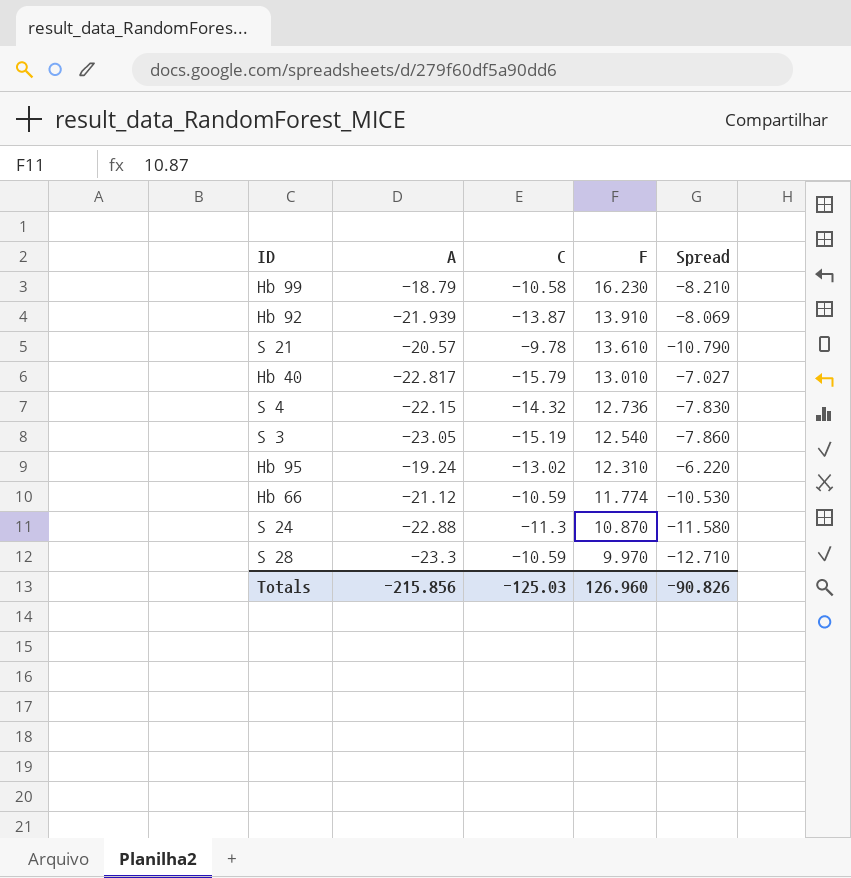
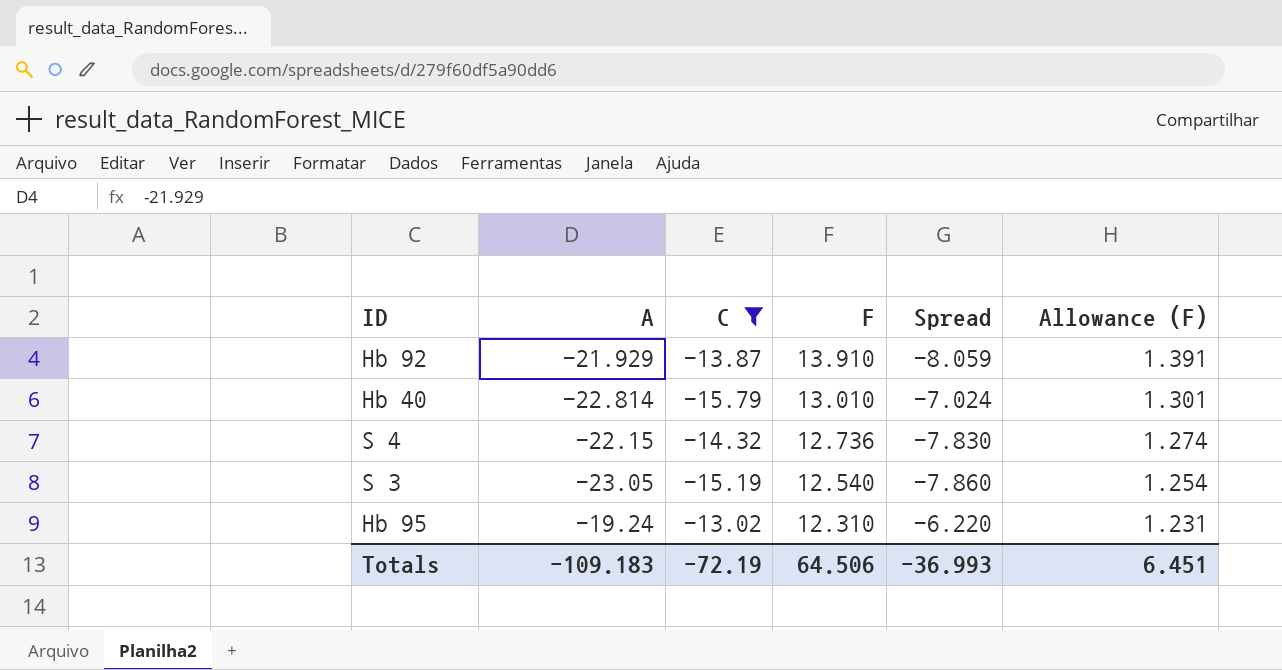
filter: none -> C <= -13.02
column Allowance (F) | formula: none -> [F] * 0.1
Hb 92 | A: -21.939 -> -21.929
Hb 92 | Spread: -8.069 -> -8.059
Hb 40 | A: -22.817 -> -22.814
Hb 40 | Spread: -7.027 -> -7.024
Totals | A: -215.856 -> -109.183
Totals | C: -125.03 -> -72.19
Totals | F: 126.960 -> 64.506
Totals | Spread: -90.826 -> -36.993

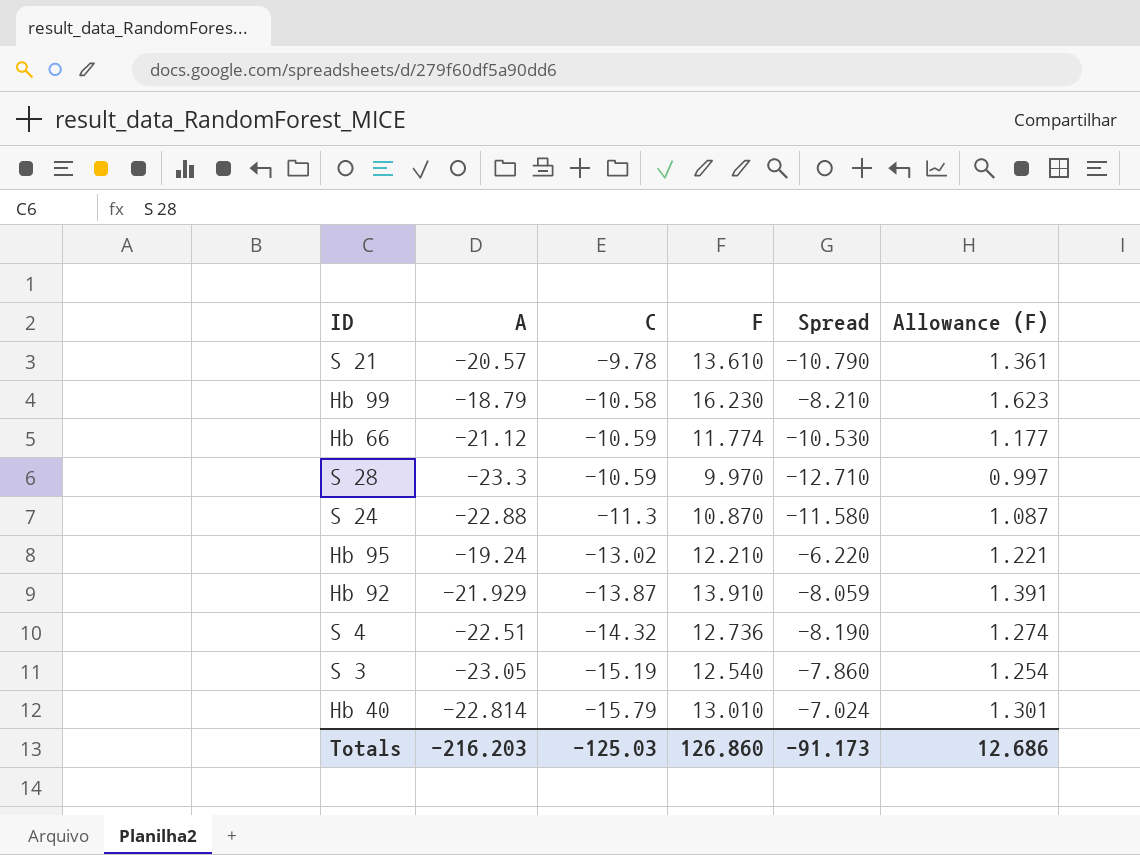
filter: C <= -13.02 -> none
row order: F descending -> C descending
Hb 95 | F: 12.310 -> 12.210
Hb 95 | Allowance (F): 1.231 -> 1.221
S 4 | A: -22.15 -> -22.51
S 4 | Spread: -7.830 -> -8.190
Totals | A: -109.183 -> -216.203
Totals | C: -72.19 -> -125.03
Totals | F: 64.506 -> 126.860
Totals | Spread: -36.993 -> -91.173
Totals | Allowance (F): 6.451 -> 12.686

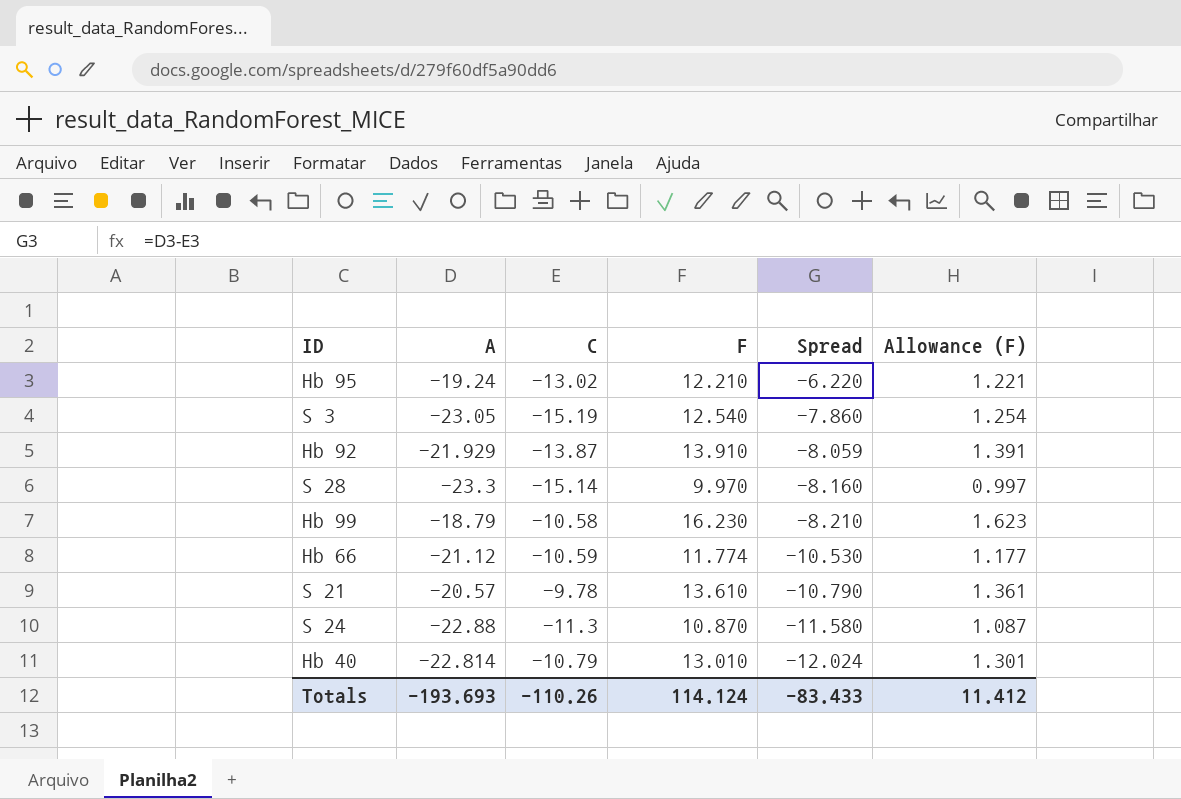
row order: C descending -> Spread descending
row S 4: -22.51 | -14.32 | 12.736 | -8.190 | 1.274 -> none
S 28 | C: -10.59 -> -15.14
S 28 | Spread: -12.710 -> -8.160
Hb 40 | C: -15.79 -> -10.79
Hb 40 | Spread: -7.024 -> -12.024
Totals | A: -216.203 -> -193.693
Totals | C: -125.03 -> -110.26
Totals | F: 126.860 -> 114.124
Totals | Spread: -91.173 -> -83.433
Totals | Allowance (F): 12.686 -> 11.412

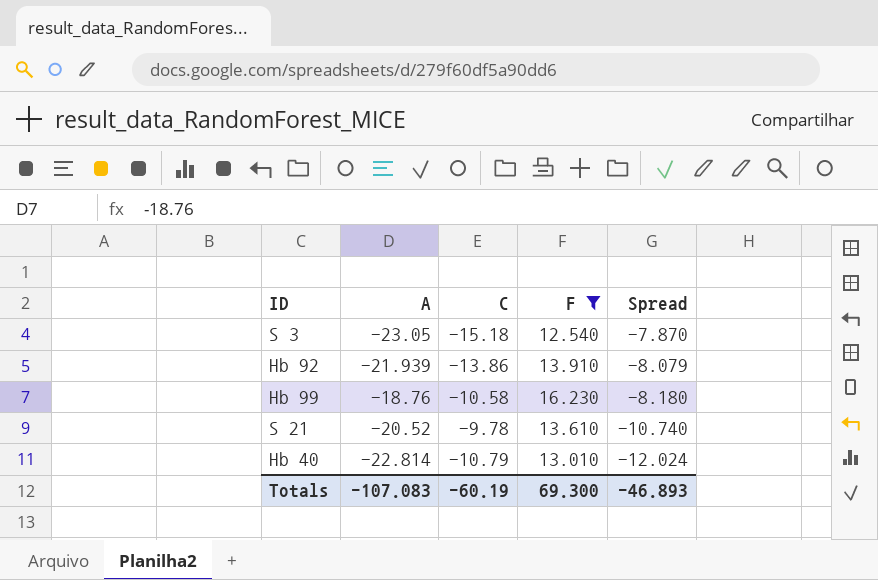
filter: none -> F >= 12.540
column Allowance (F) | formula: [F] * 0.1 -> none
S 3 | C: -15.19 -> -15.18
S 3 | Spread: -7.860 -> -7.870
Hb 92 | A: -21.929 -> -21.939
Hb 92 | C: -13.87 -> -13.86
Hb 92 | Spread: -8.059 -> -8.079
Hb 99 | A: -18.79 -> -18.76
Hb 99 | Spread: -8.210 -> -8.180
S 21 | A: -20.57 -> -20.52
S 21 | Spread: -10.790 -> -10.740
Totals | A: -193.693 -> -107.083
Totals | C: -110.26 -> -60.19
Totals | F: 114.124 -> 69.300
Totals | Spread: -83.433 -> -46.893

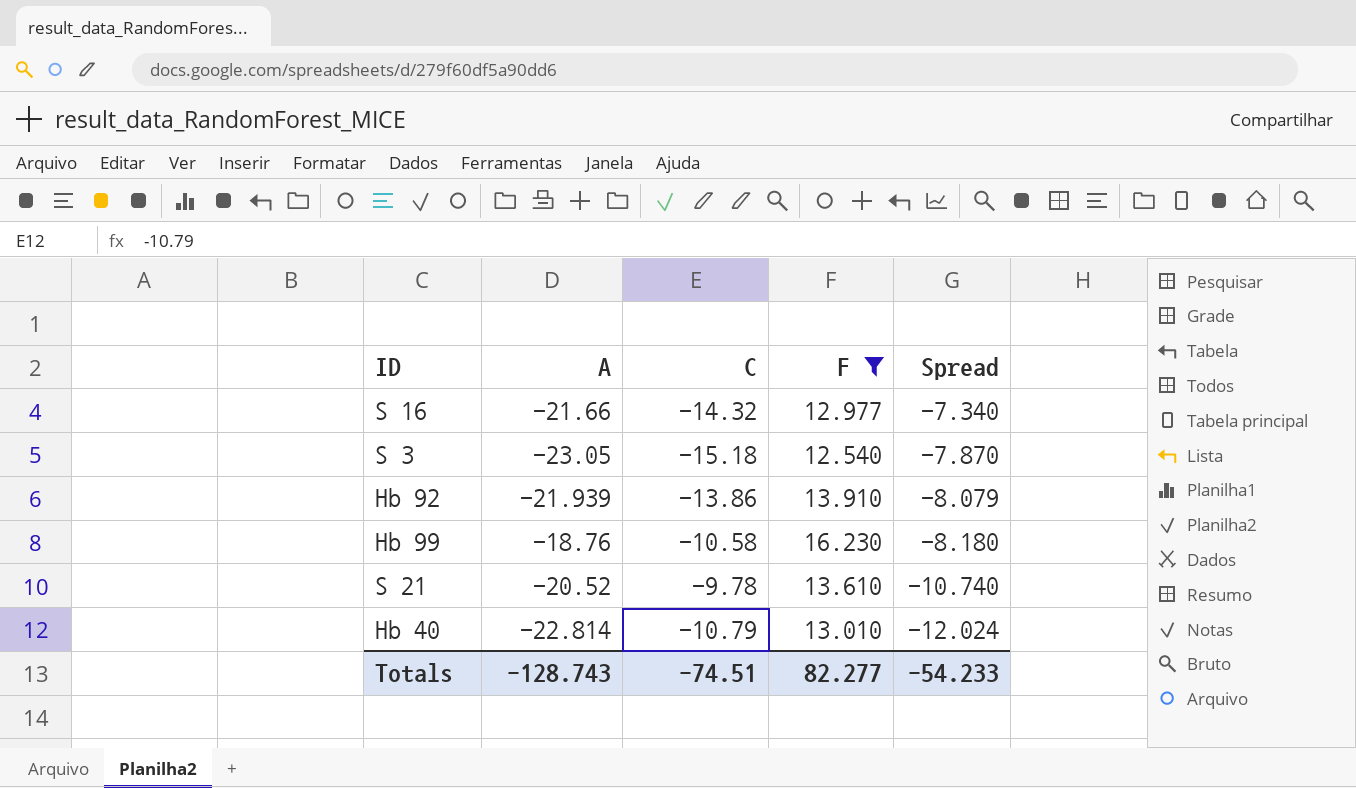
row S 16: none -> -21.66 | -14.32 | 12.977 | -7.340
Totals | A: -107.083 -> -128.743
Totals | C: -60.19 -> -74.51
Totals | F: 69.300 -> 82.277
Totals | Spread: -46.893 -> -54.233

